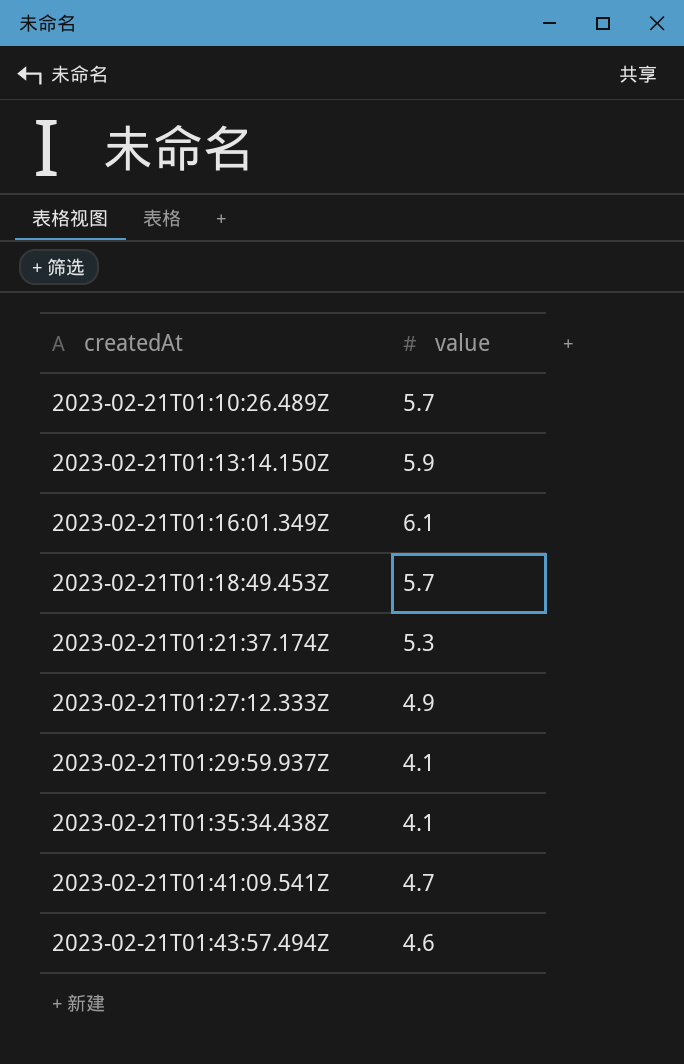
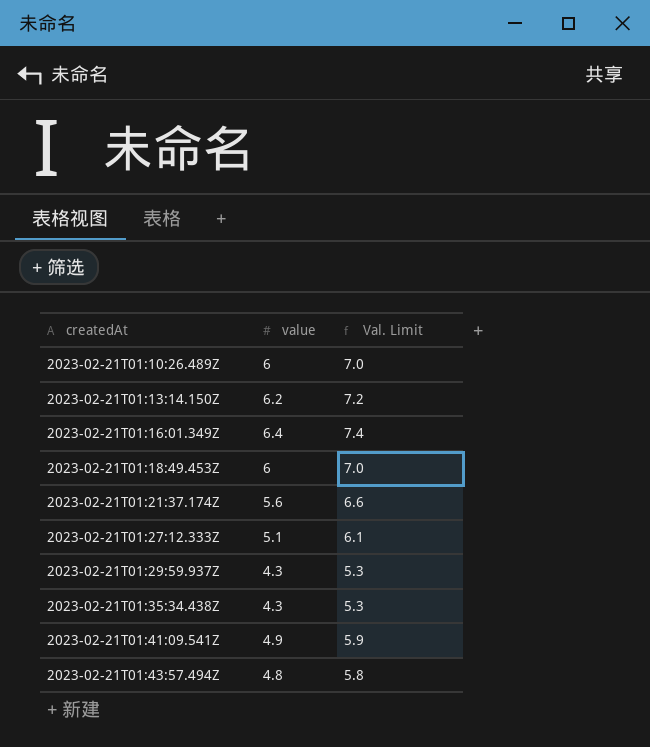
column Val. Limit | formula: none -> [value] + 1
2023-02-21T01:10:26.489Z | value: 5.7 -> 6
2023-02-21T01:13:14.150Z | value: 5.9 -> 6.2
2023-02-21T01:16:01.349Z | value: 6.1 -> 6.4
2023-02-21T01:18:49.453Z | value: 5.7 -> 6
2023-02-21T01:21:37.174Z | value: 5.3 -> 5.6
2023-02-21T01:27:12.333Z | value: 4.9 -> 5.1
2023-02-21T01:29:59.937Z | value: 4.1 -> 4.3
2023-02-21T01:35:34.438Z | value: 4.1 -> 4.3
2023-02-21T01:41:09.541Z | value: 4.7 -> 4.9
2023-02-21T01:43:57.494Z | value: 4.6 -> 4.8

